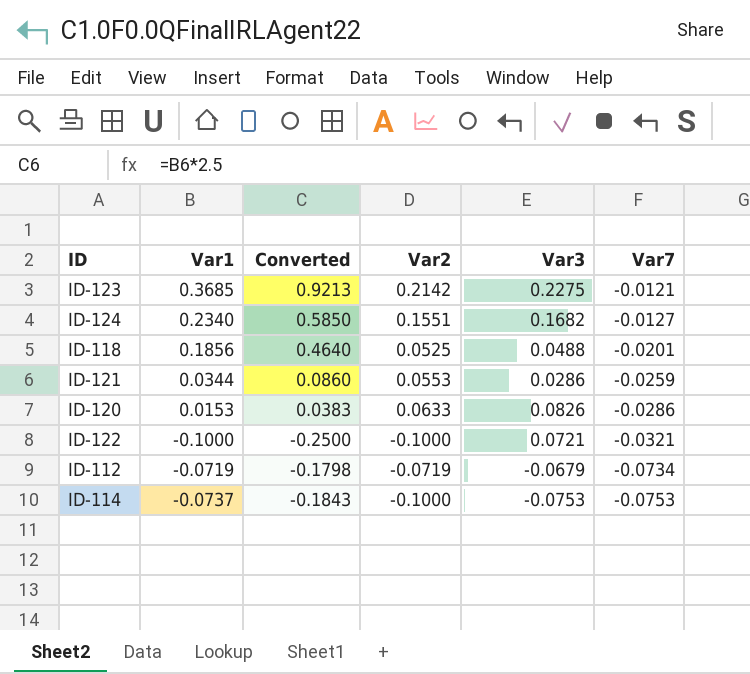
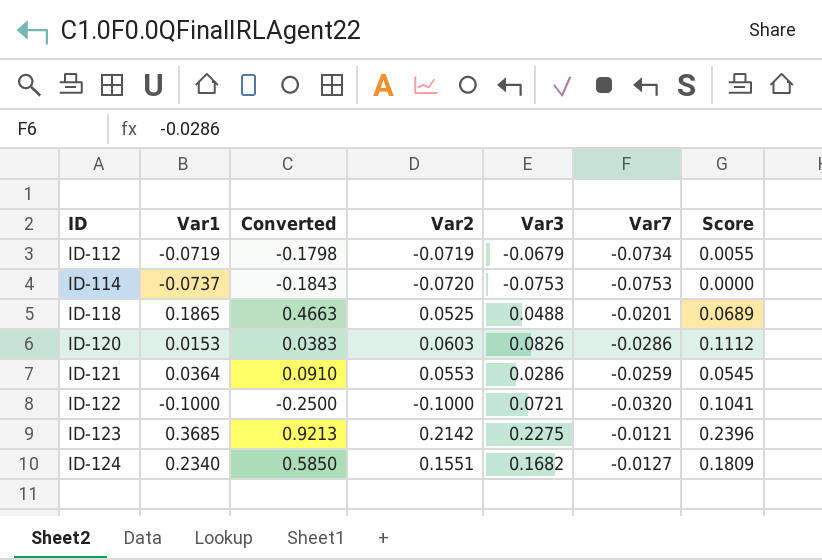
row order: Var7 descending -> ID ascending
column Score | formula: none -> [Var3] - [Var7]
ID-114 | Var2: -0.1000 -> -0.0720
ID-118 | Var1: 0.1856 -> 0.1865
ID-118 | Converted: 0.4640 -> 0.4663
ID-120 | Var2: 0.0633 -> 0.0603
ID-121 | Var1: 0.0344 -> 0.0364
ID-121 | Converted: 0.0860 -> 0.0910
ID-122 | Var7: -0.0321 -> -0.0320

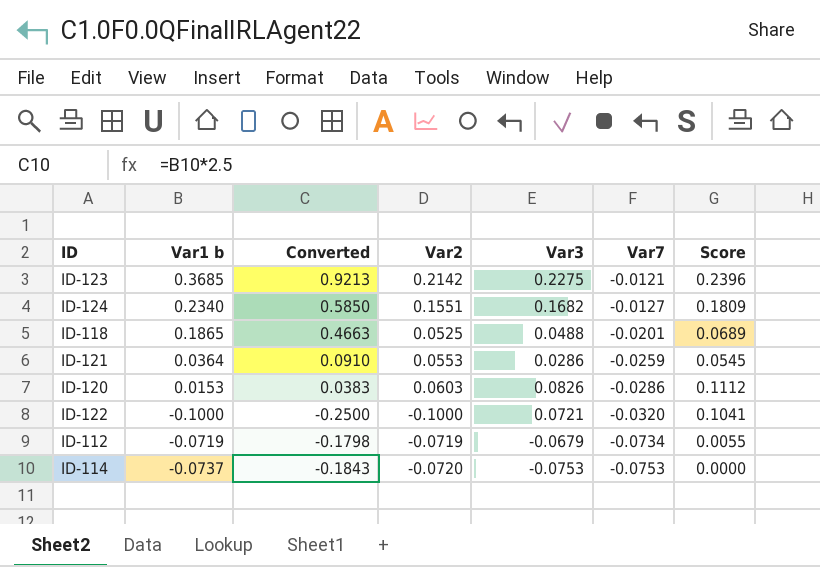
row order: ID ascending -> Var7 descending
column name: Var1 -> Var1 b

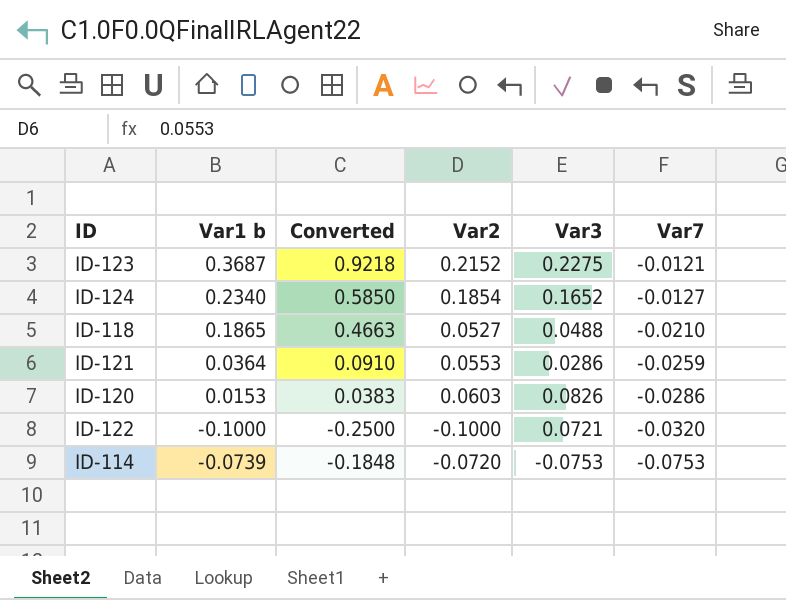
column Score | formula: [Var3] - [Var7] -> none
row ID-112: -0.0719 | -0.1798 | -0.0719 | -0.0679 | -0.0734 | 0.0055 -> none
ID-123 | Var1 b: 0.3685 -> 0.3687
ID-123 | Converted: 0.9213 -> 0.9218
ID-123 | Var2: 0.2142 -> 0.2152
ID-124 | Var2: 0.1551 -> 0.1854
ID-124 | Var3: 0.1682 -> 0.1652
ID-118 | Var2: 0.0525 -> 0.0527
ID-118 | Var7: -0.0201 -> -0.0210
ID-114 | Var1 b: -0.0737 -> -0.0739
ID-114 | Converted: -0.1843 -> -0.1848

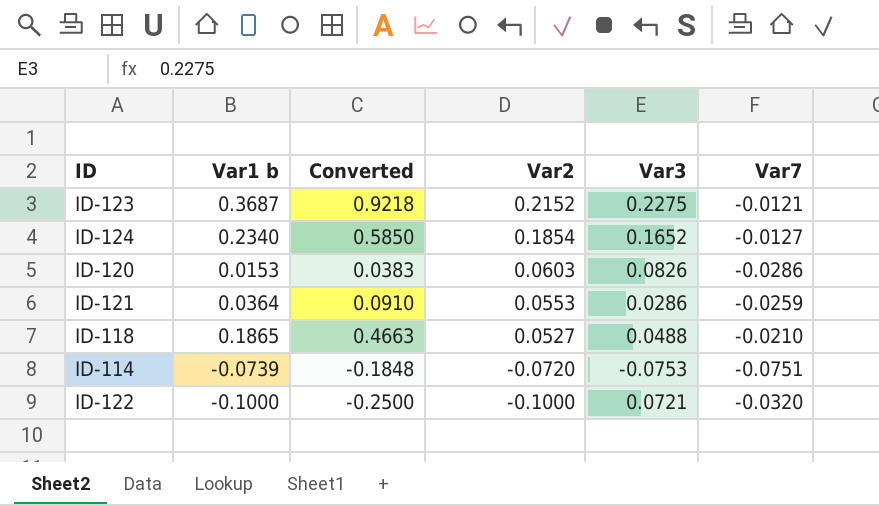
row order: Var7 descending -> Var2 descending
ID-114 | Var7: -0.0753 -> -0.0751

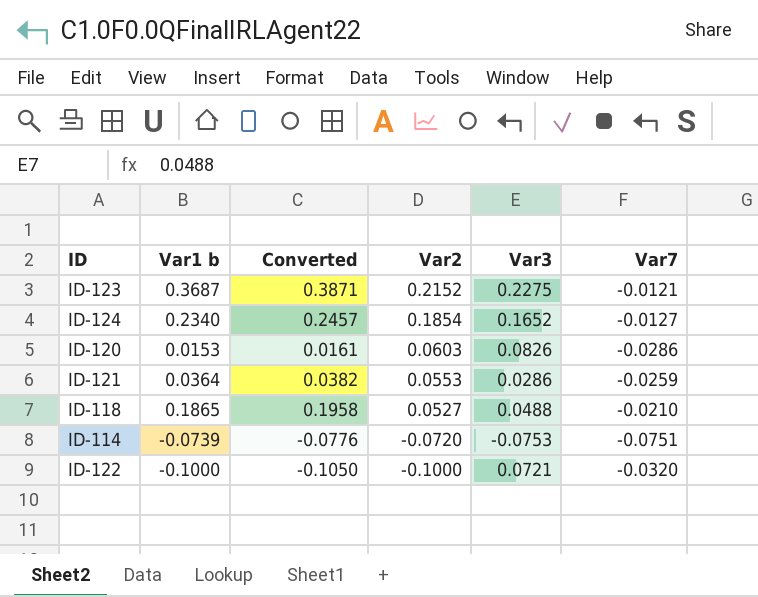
column Converted | formula: [Var1 b] * 2.5 -> [Var1 b] * 1.05

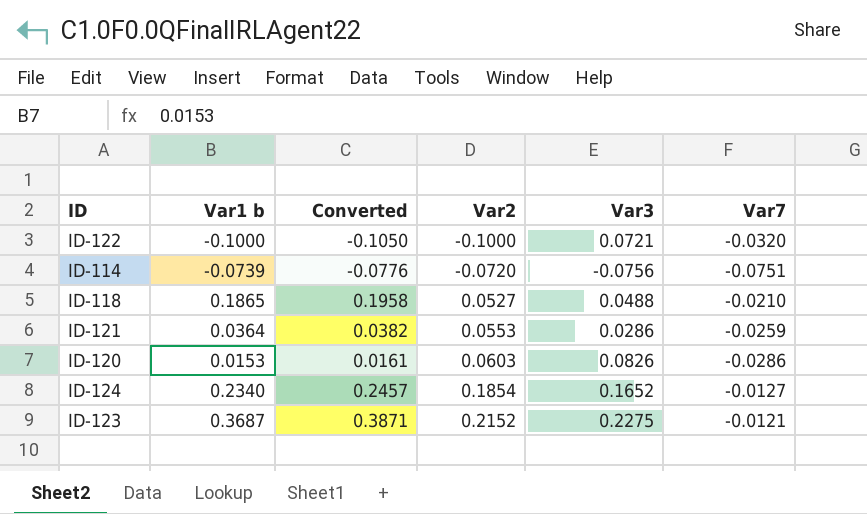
row order: Var2 descending -> Var2 ascending
ID-114 | Var3: -0.0753 -> -0.0756

